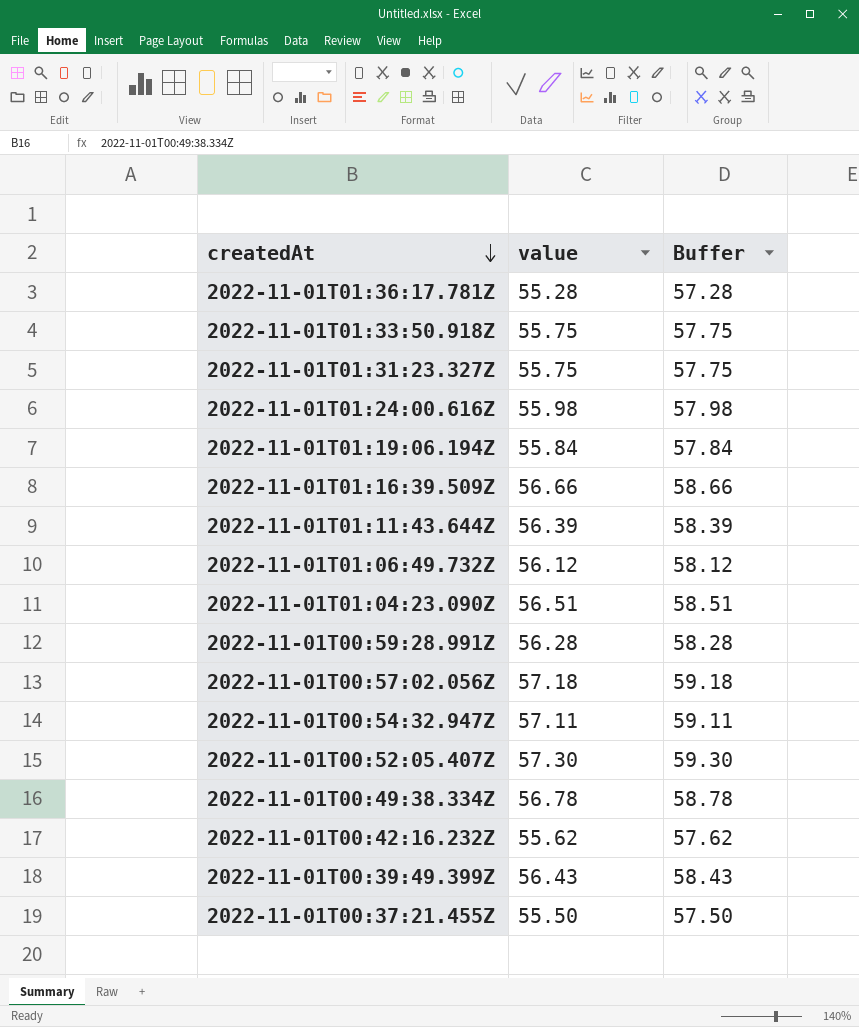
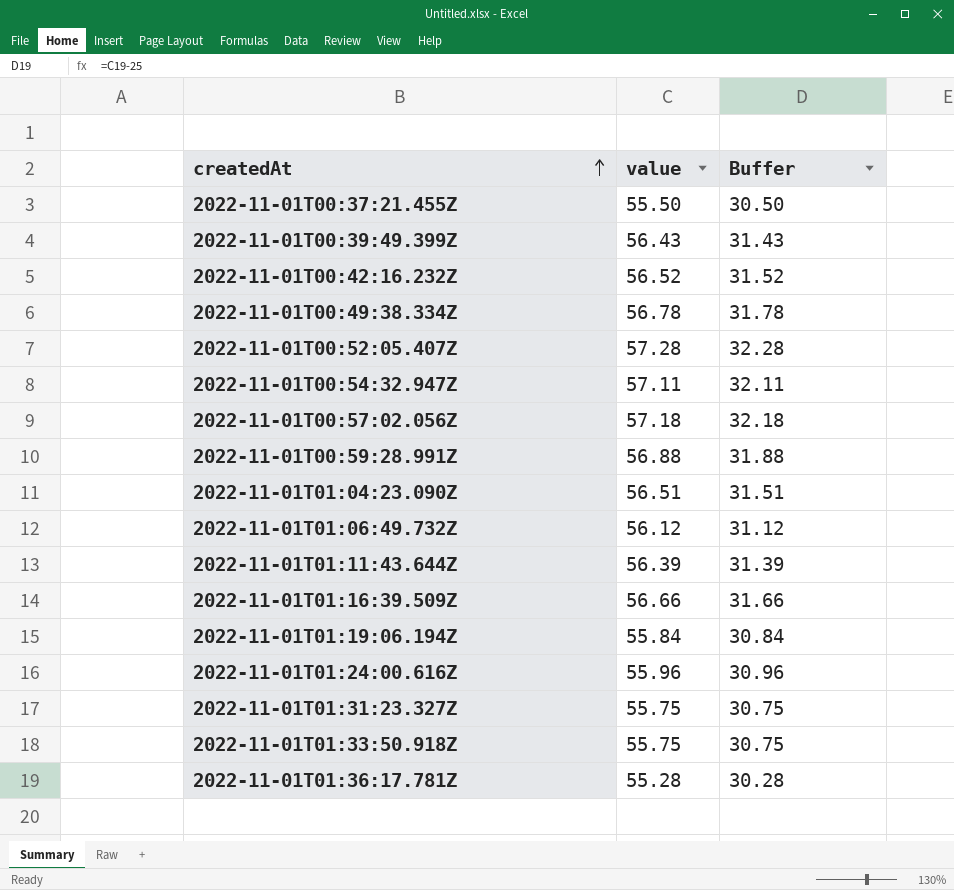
row order: createdAt descending -> createdAt ascending
column Buffer | formula: [value] + 2 -> [value] - 25
2022-11-01T00:42:16.232Z | value: 55.62 -> 56.52
2022-11-01T00:52:05.407Z | value: 57.30 -> 57.28
2022-11-01T00:59:28.991Z | value: 56.28 -> 56.88
2022-11-01T01:24:00.616Z | value: 55.98 -> 55.96

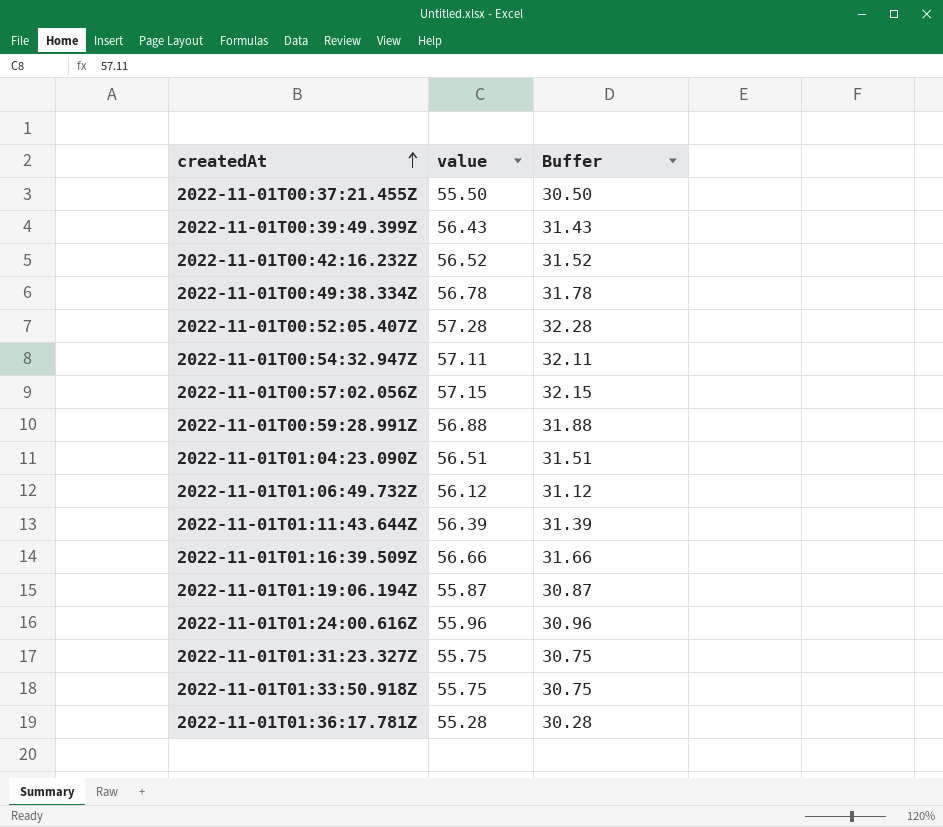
2022-11-01T00:57:02.056Z | value: 57.18 -> 57.15
2022-11-01T00:57:02.056Z | Buffer: 32.18 -> 32.15
2022-11-01T01:19:06.194Z | value: 55.84 -> 55.87
2022-11-01T01:19:06.194Z | Buffer: 30.84 -> 30.87

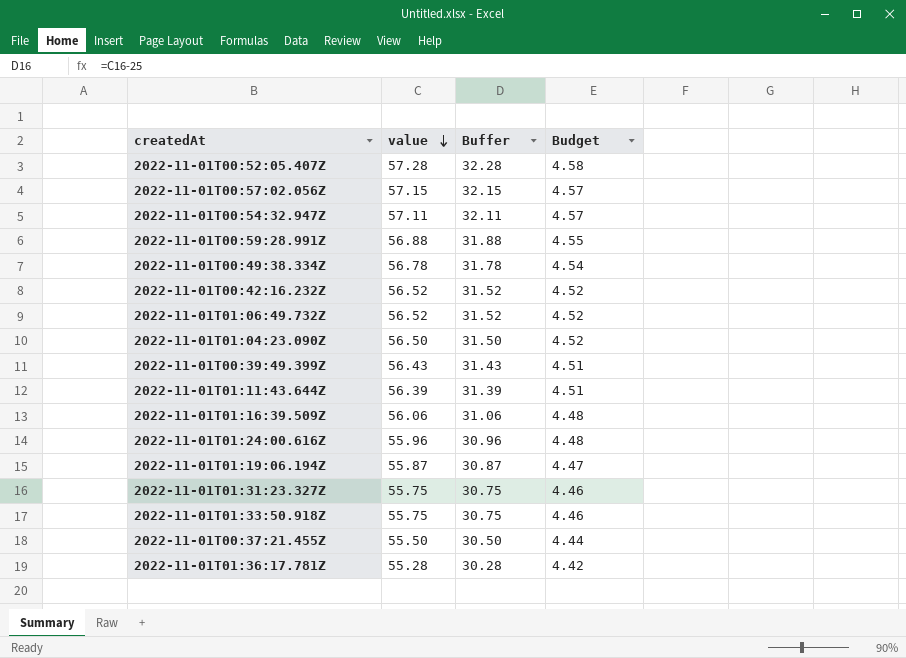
row order: createdAt ascending -> value descending
column Budget | formula: none -> [value] * 0.08
2022-11-01T01:06:49.732Z | value: 56.12 -> 56.52
2022-11-01T01:06:49.732Z | Buffer: 31.12 -> 31.52
2022-11-01T01:04:23.090Z | value: 56.51 -> 56.50
2022-11-01T01:04:23.090Z | Buffer: 31.51 -> 31.50
2022-11-01T01:16:39.509Z | value: 56.66 -> 56.06
2022-11-01T01:16:39.509Z | Buffer: 31.66 -> 31.06

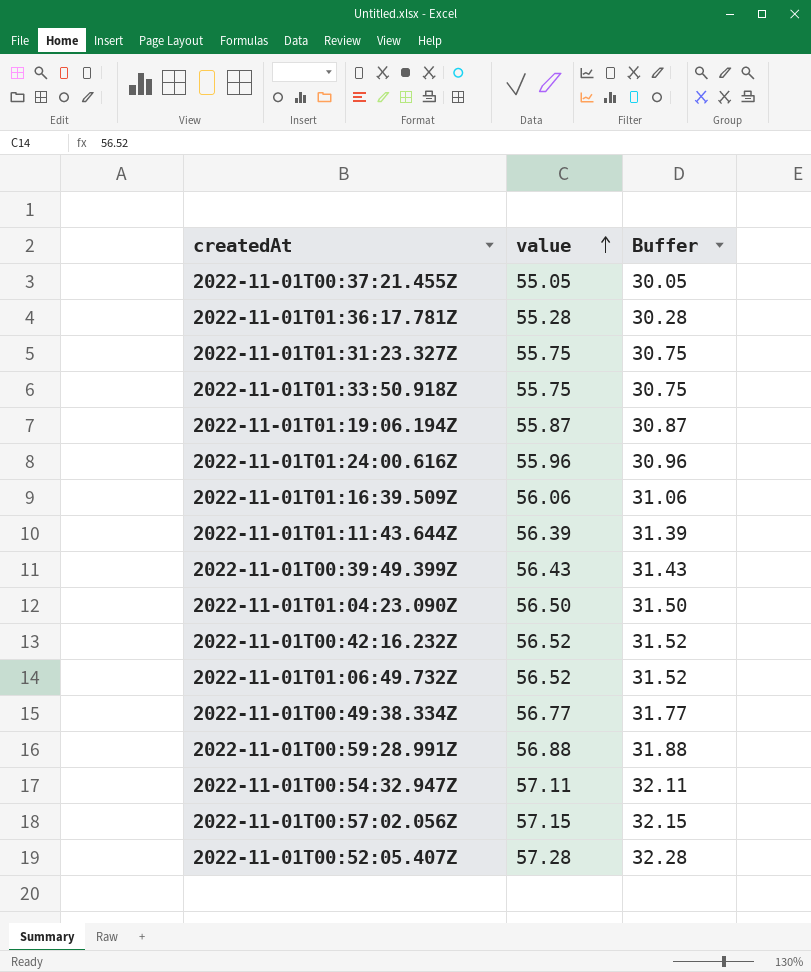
row order: value descending -> value ascending
column Budget | formula: [value] * 0.08 -> none
2022-11-01T00:37:21.455Z | value: 55.50 -> 55.05
2022-11-01T00:37:21.455Z | Buffer: 30.50 -> 30.05
2022-11-01T00:49:38.334Z | value: 56.78 -> 56.77
2022-11-01T00:49:38.334Z | Buffer: 31.78 -> 31.77

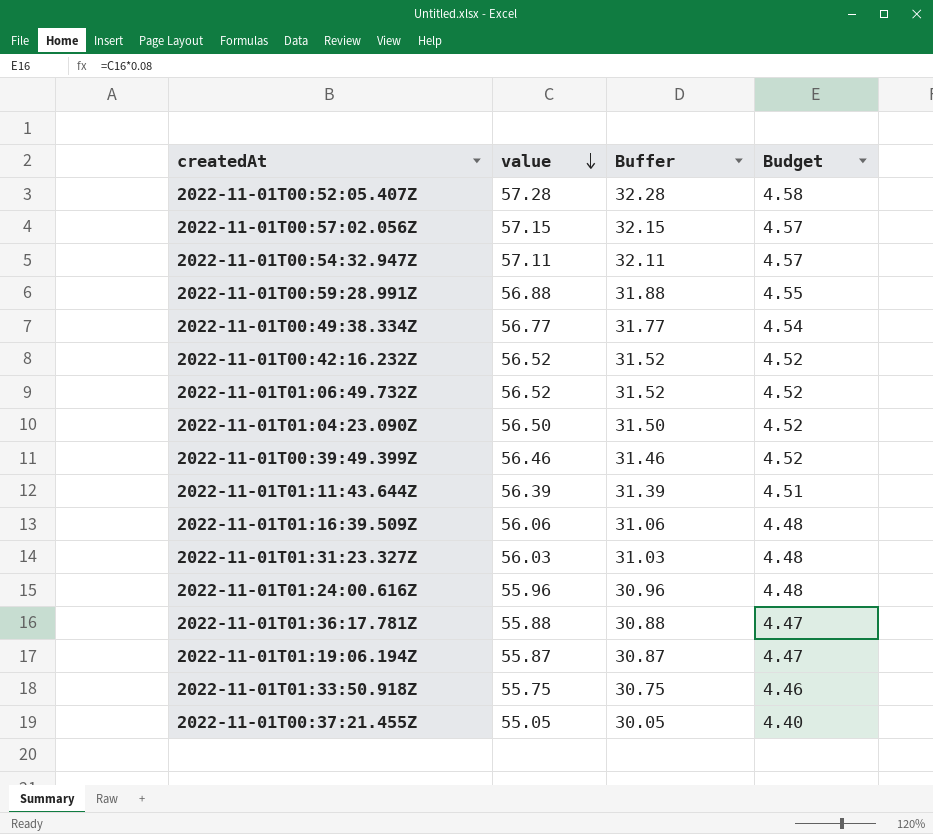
row order: value ascending -> value descending
column Budget | formula: none -> [value] * 0.08
2022-11-01T00:39:49.399Z | value: 56.43 -> 56.46
2022-11-01T00:39:49.399Z | Buffer: 31.43 -> 31.46
2022-11-01T01:31:23.327Z | value: 55.75 -> 56.03
2022-11-01T01:31:23.327Z | Buffer: 30.75 -> 31.03
2022-11-01T01:36:17.781Z | value: 55.28 -> 55.88
2022-11-01T01:36:17.781Z | Buffer: 30.28 -> 30.88

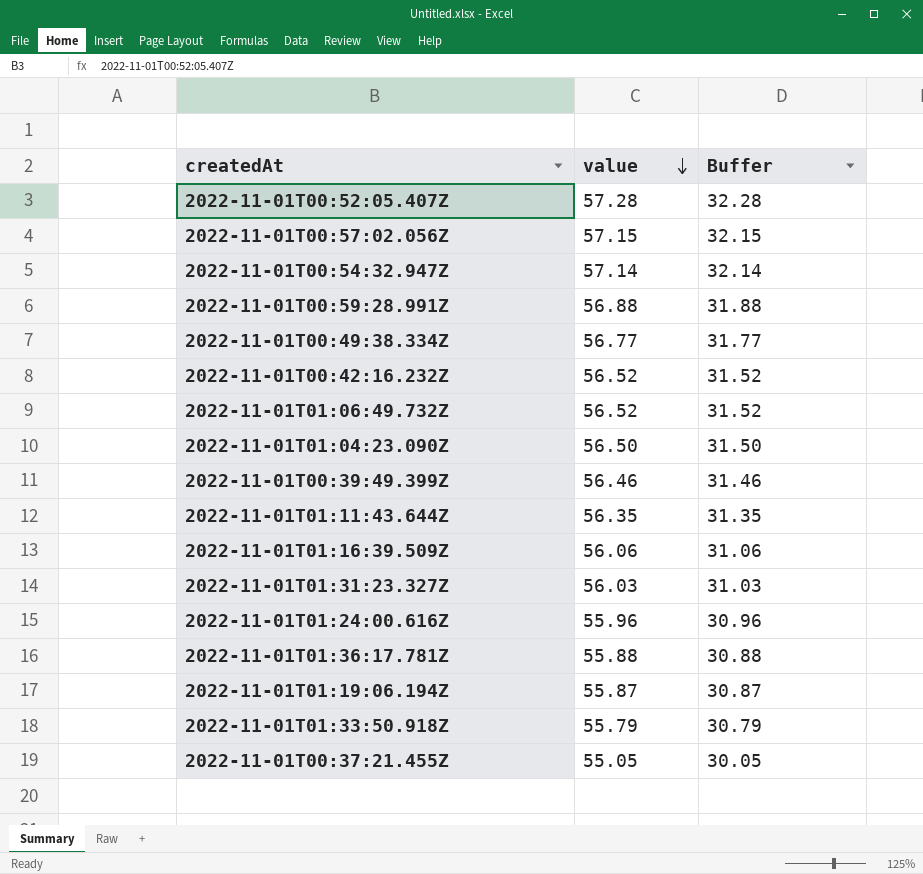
column Budget | formula: [value] * 0.08 -> none
2022-11-01T00:54:32.947Z | value: 57.11 -> 57.14
2022-11-01T00:54:32.947Z | Buffer: 32.11 -> 32.14
2022-11-01T01:11:43.644Z | value: 56.39 -> 56.35
2022-11-01T01:11:43.644Z | Buffer: 31.39 -> 31.35
2022-11-01T01:33:50.918Z | value: 55.75 -> 55.79
2022-11-01T01:33:50.918Z | Buffer: 30.75 -> 30.79

